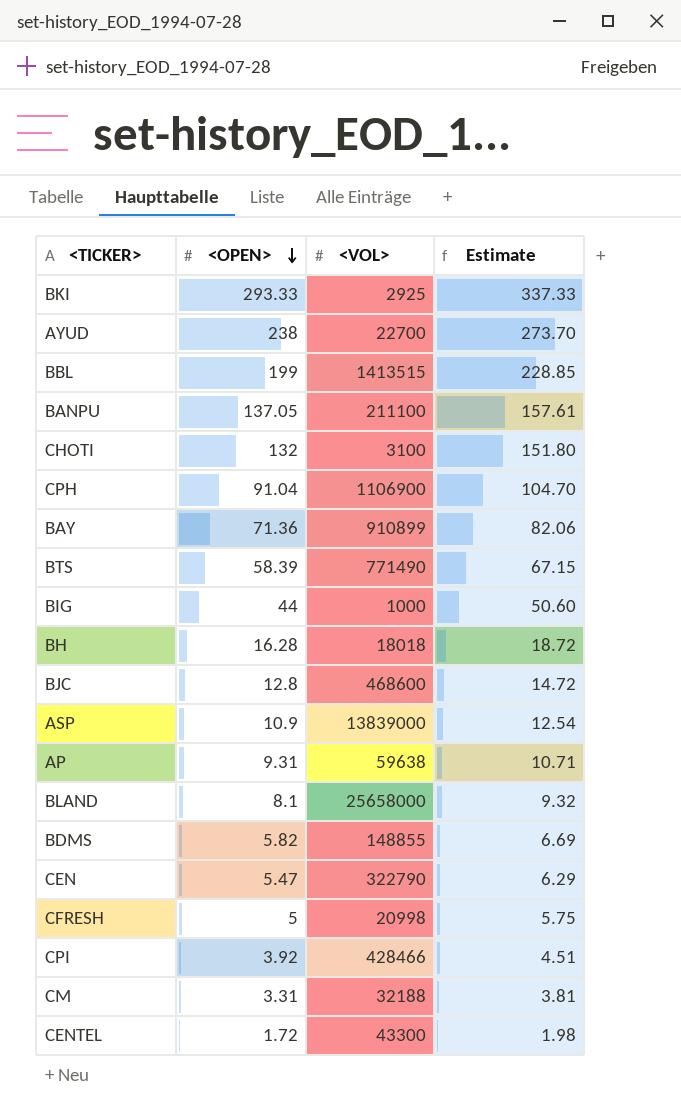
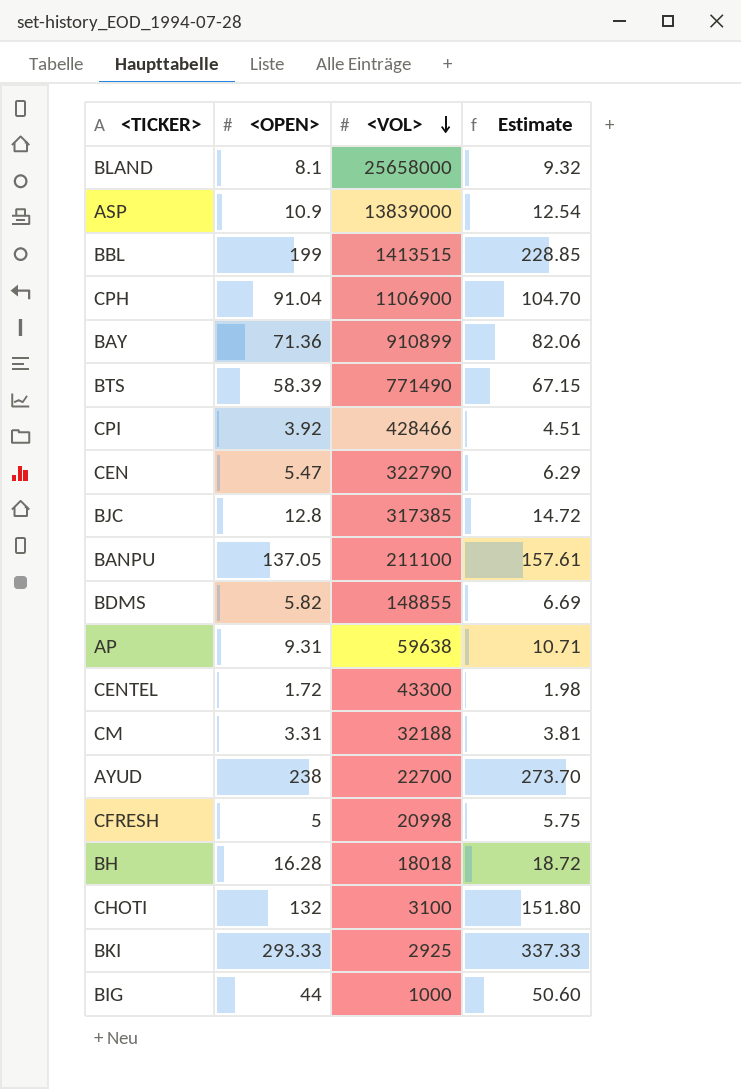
row order: <OPEN> descending -> <VOL> descending
BJC | <VOL>: 468600 -> 317385

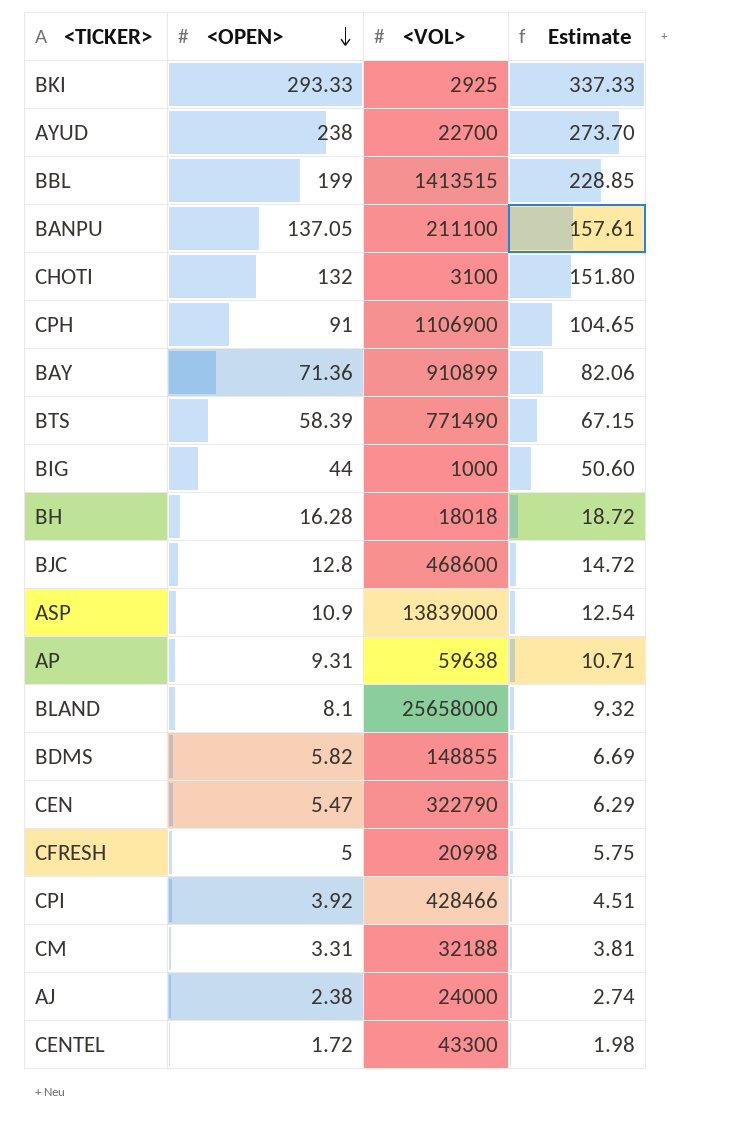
row order: <VOL> descending -> <OPEN> descending
CPH | <OPEN>: 91.04 -> 91
CPH | Estimate: 104.70 -> 104.65
BJC | <VOL>: 317385 -> 468600
row AJ: none -> 2.38 | 24000 | 2.74

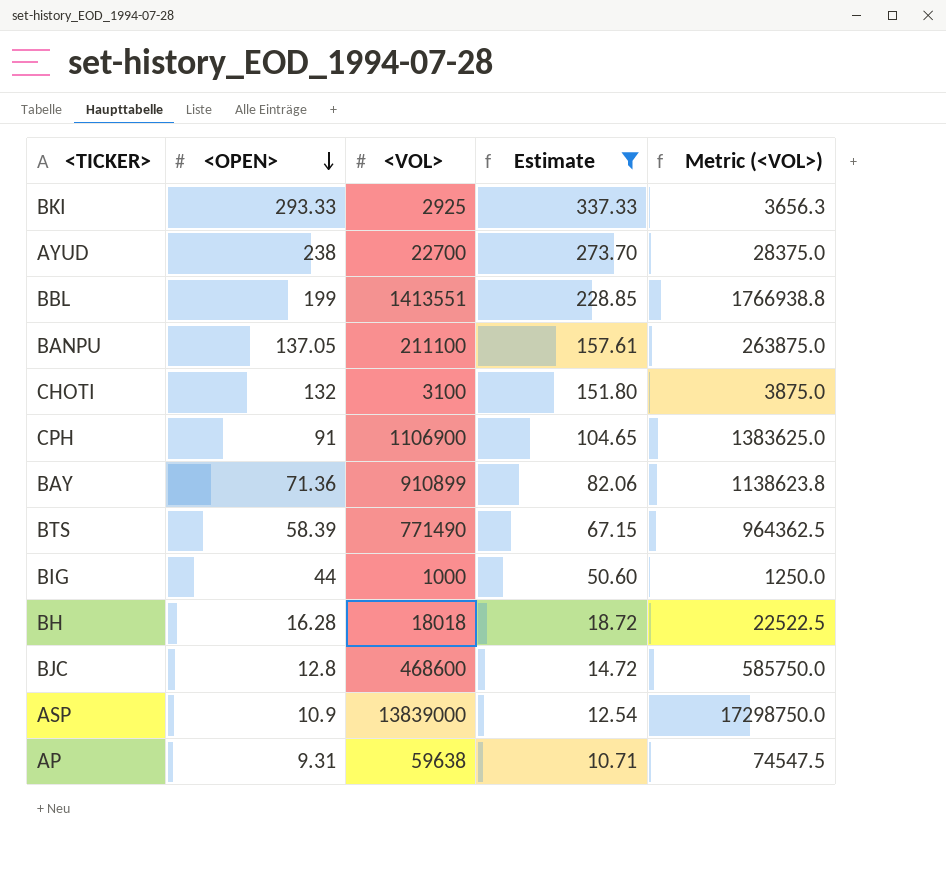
filter: none -> Estimate >= 10.71
column Metric (<VOL>) | formula: none -> [<VOL>] * 1.25
BBL | <VOL>: 1413515 -> 1413551

